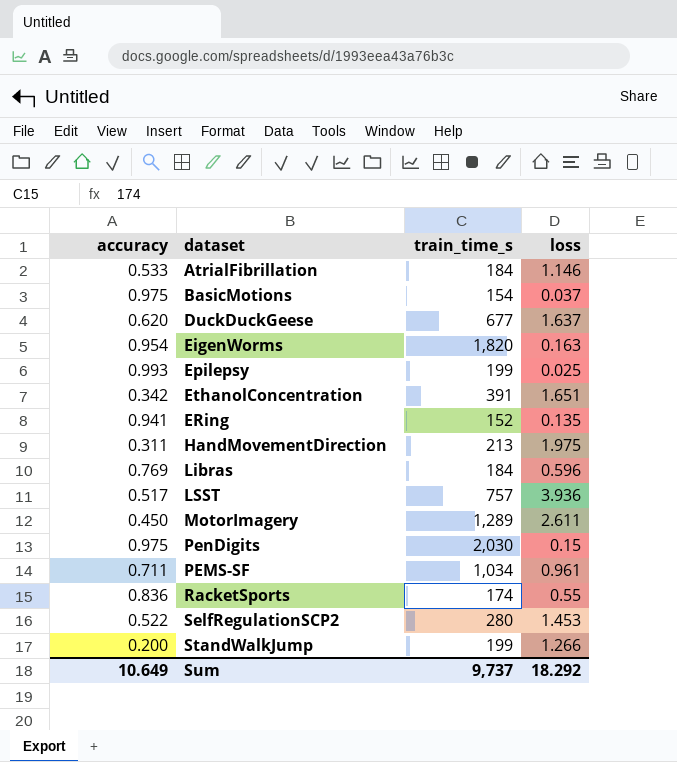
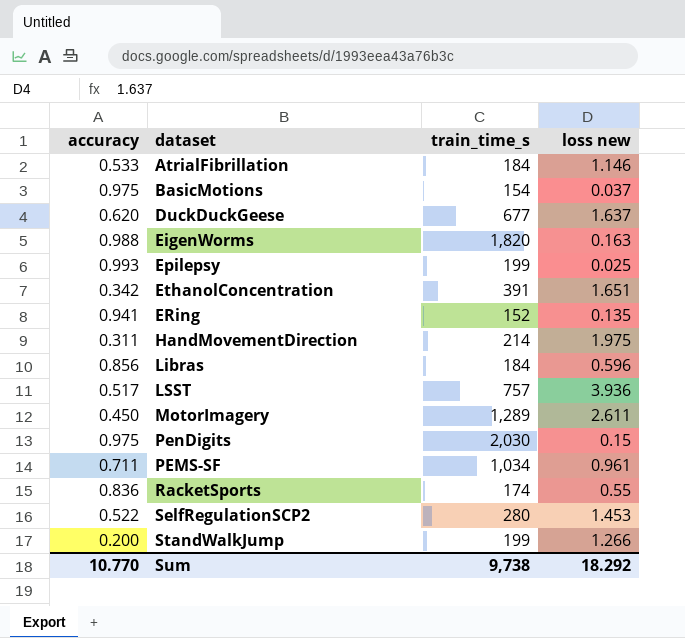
column name: loss -> loss new
EigenWorms | accuracy: 0.954 -> 0.988
HandMovementDirection | train_time_s: 213 -> 214
Libras | accuracy: 0.769 -> 0.856
Sum | accuracy: 10.649 -> 10.770
Sum | train_time_s: 9,737 -> 9,738

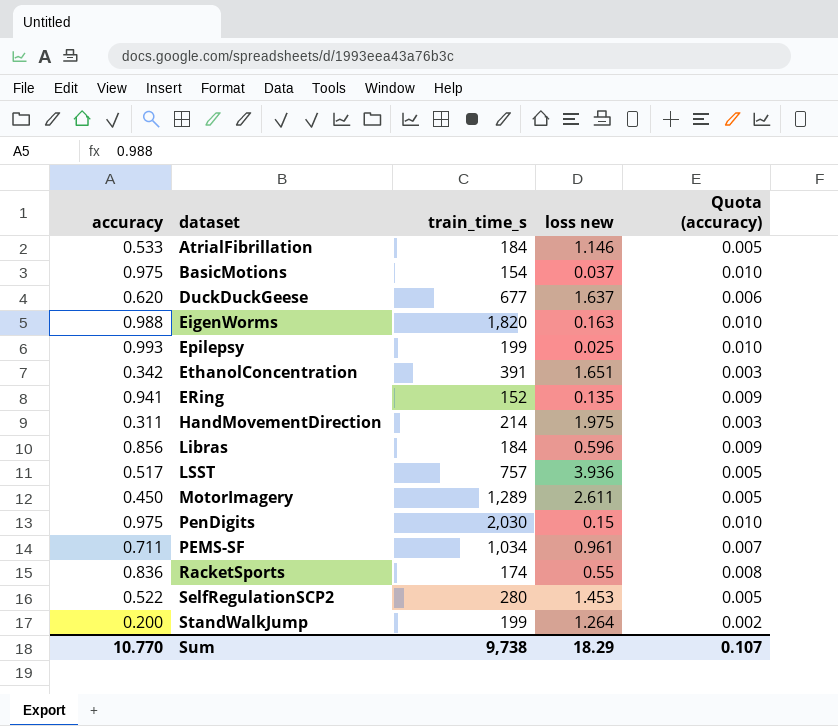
column Quota (accuracy) | formula: none -> [accuracy] * 0.01
StandWalkJump | loss new: 1.266 -> 1.264
Sum | loss new: 18.292 -> 18.29

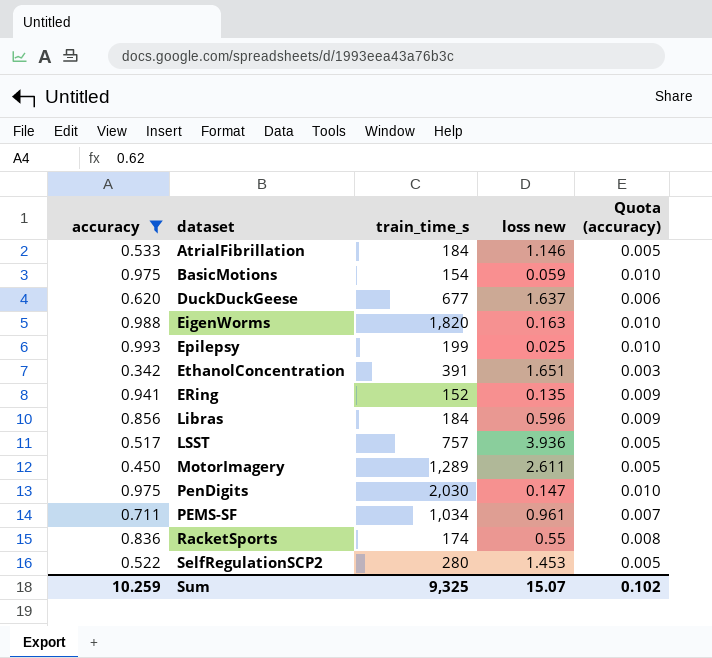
filter: none -> accuracy >= 0.342
BasicMotions | loss new: 0.037 -> 0.059
PenDigits | loss new: 0.15 -> 0.147
Sum | accuracy: 10.770 -> 10.259
Sum | train_time_s: 9,738 -> 9,325
Sum | loss new: 18.29 -> 15.07
Sum | Quota (accuracy): 0.107 -> 0.102

